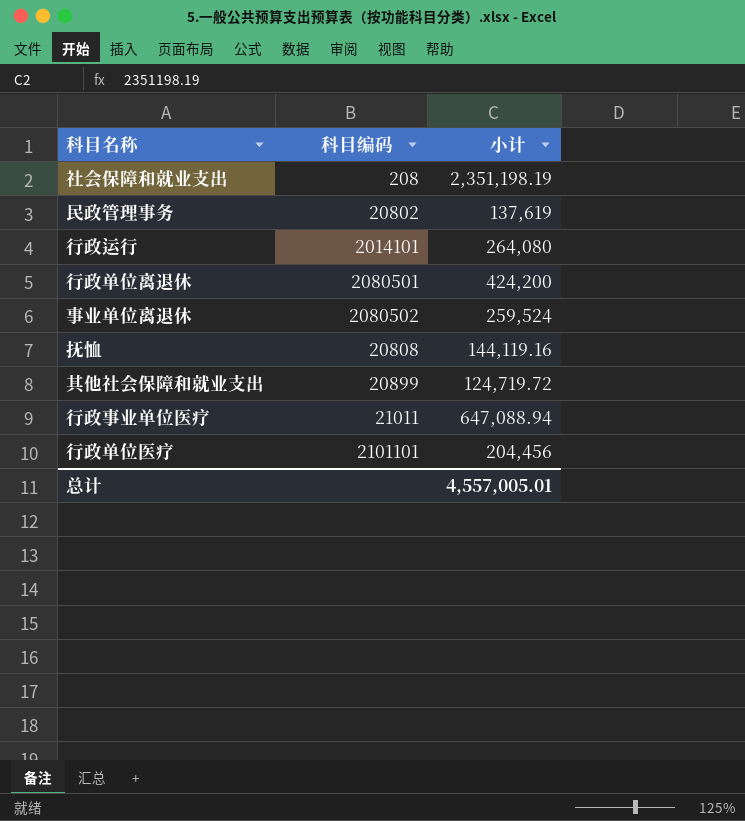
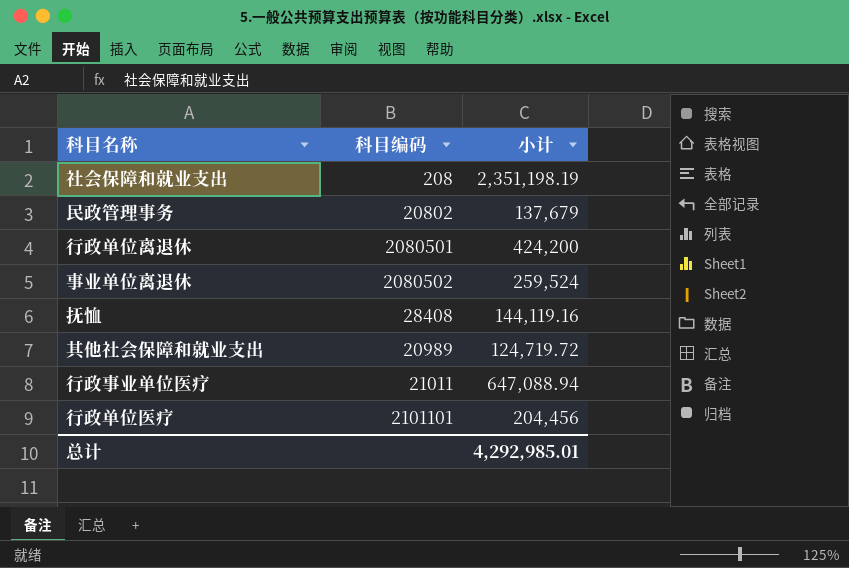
row 行政运行: 2014101 | 264,080 -> none
民政管理事务 | 小计: 137,619 -> 137,679
抚恤 | 科目编码: 20808 -> 28408
其他社会保障和就业支出 | 科目编码: 20899 -> 20989
总计 | 小计: 4,557,005.01 -> 4,292,985.01

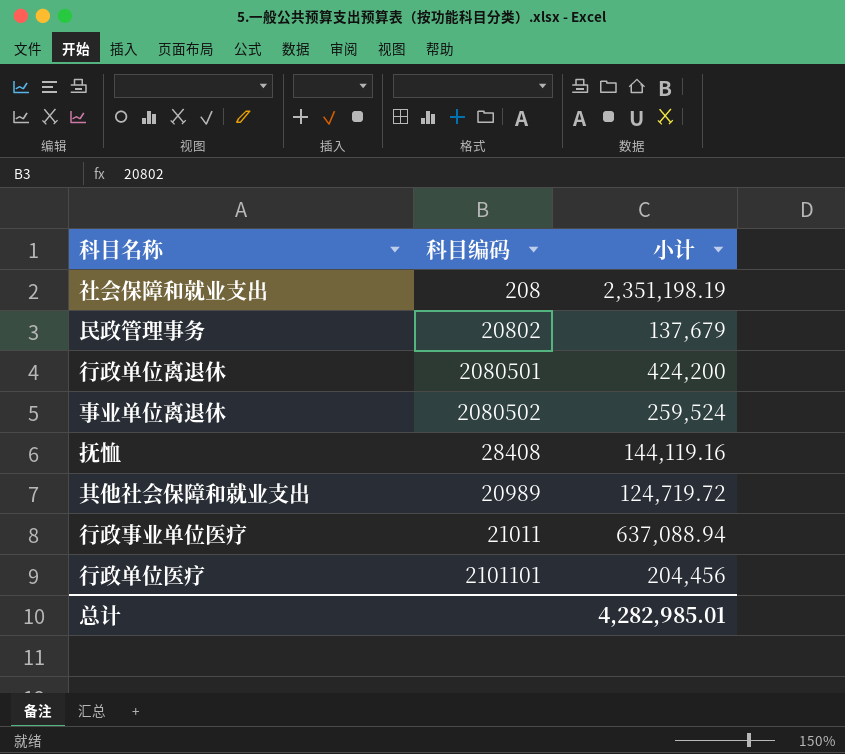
行政事业单位医疗 | 小计: 647,088.94 -> 637,088.94
总计 | 小计: 4,292,985.01 -> 4,282,985.01

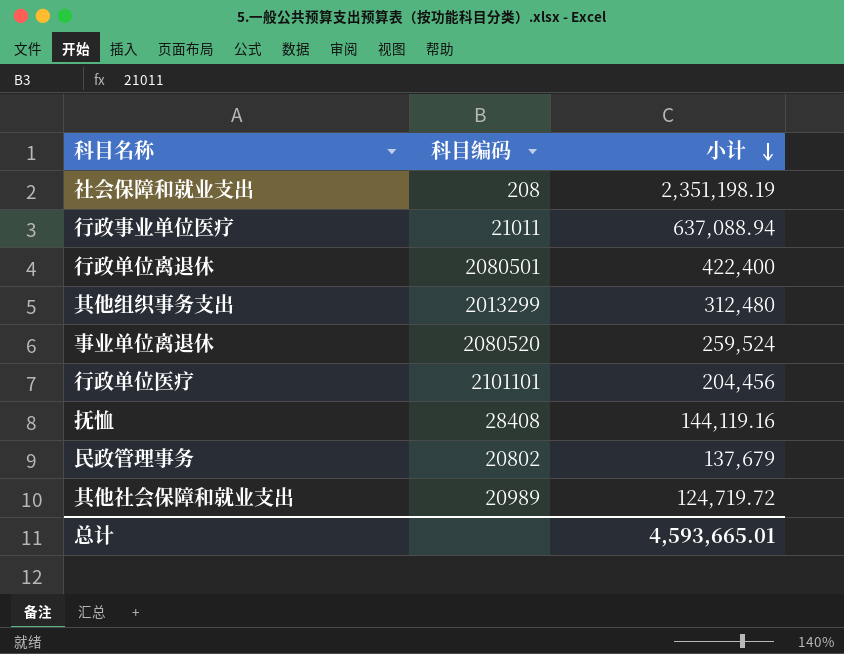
row order: none -> 小计 descending
行政单位离退休 | 小计: 424,200 -> 422,400
row 其他组织事务支出: none -> 2013299 | 312,480
事业单位离退休 | 科目编码: 2080502 -> 2080520
总计 | 小计: 4,282,985.01 -> 4,593,665.01

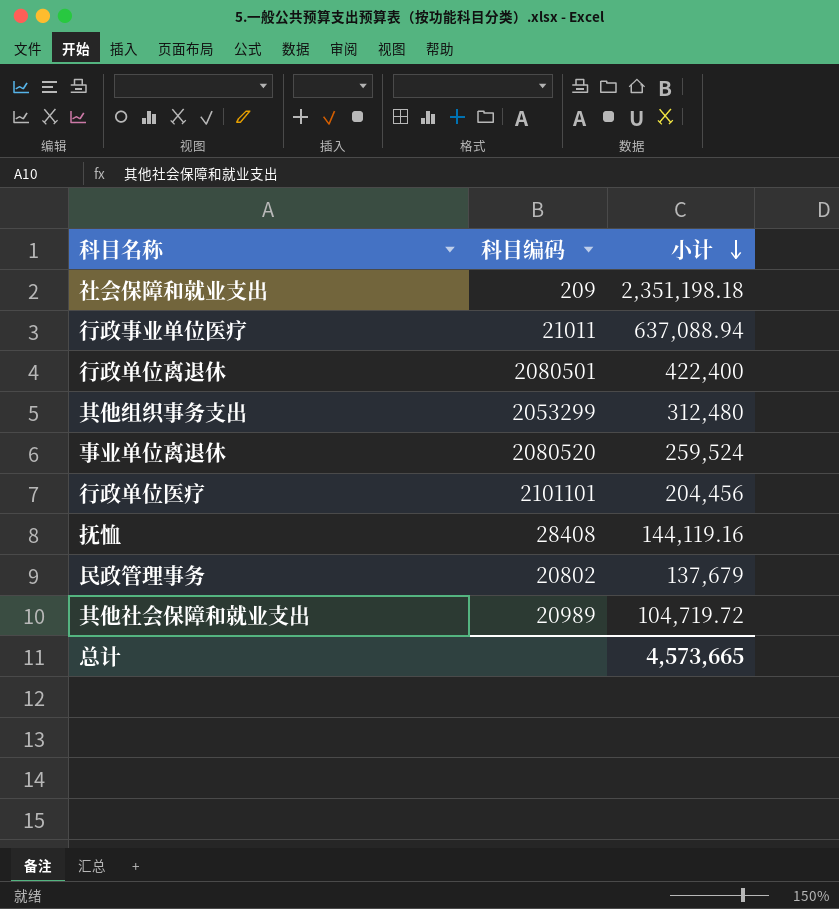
社会保障和就业支出 | 科目编码: 208 -> 209
社会保障和就业支出 | 小计: 2,351,198.19 -> 2,351,198.18
其他组织事务支出 | 科目编码: 2013299 -> 2053299
其他社会保障和就业支出 | 小计: 124,719.72 -> 104,719.72
总计 | 小计: 4,593,665.01 -> 4,573,665

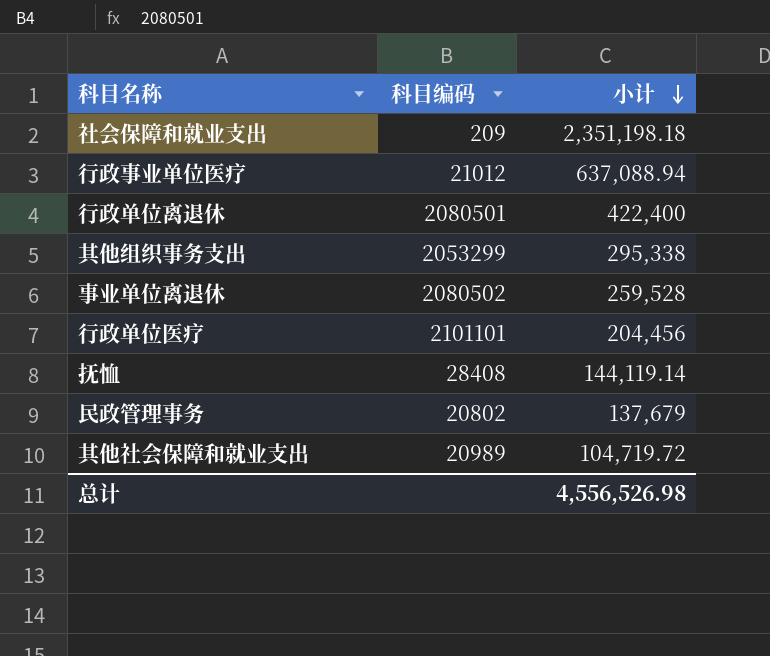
行政事业单位医疗 | 科目编码: 21011 -> 21012
其他组织事务支出 | 小计: 312,480 -> 295,338
事业单位离退休 | 科目编码: 2080520 -> 2080502
事业单位离退休 | 小计: 259,524 -> 259,528
抚恤 | 小计: 144,119.16 -> 144,119.14
总计 | 小计: 4,573,665 -> 4,556,526.98

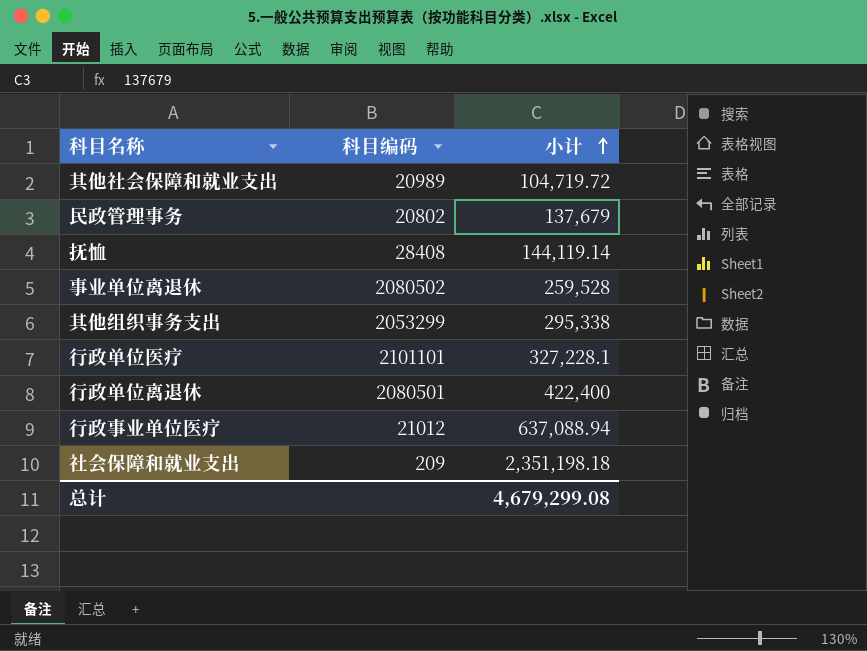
row order: 小计 descending -> 小计 ascending
行政单位医疗 | 小计: 204,456 -> 327,228.1
总计 | 小计: 4,556,526.98 -> 4,679,299.08

